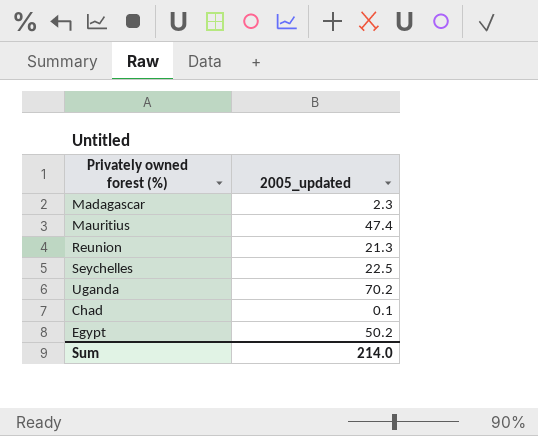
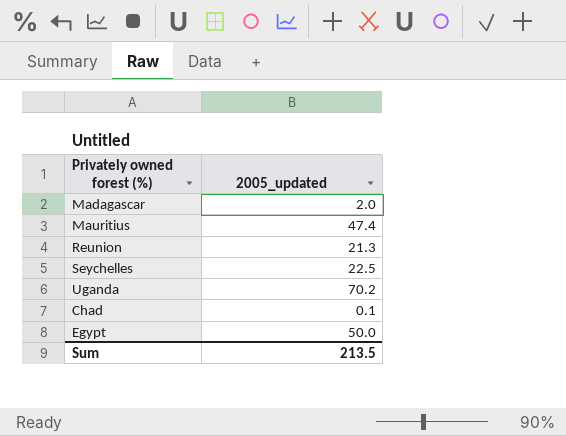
Madagascar | 2005_updated: 2.3 -> 2.0
Egypt | 2005_updated: 50.2 -> 50.0
Sum | 2005_updated: 214.0 -> 213.5

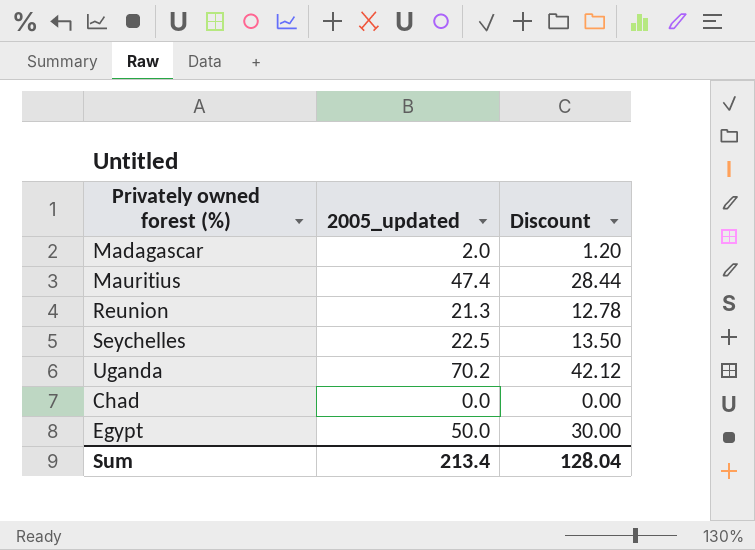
column Discount | formula: none -> [2005_updated] * 0.6
Chad | 2005_updated: 0.1 -> 0.0
Sum | 2005_updated: 213.5 -> 213.4

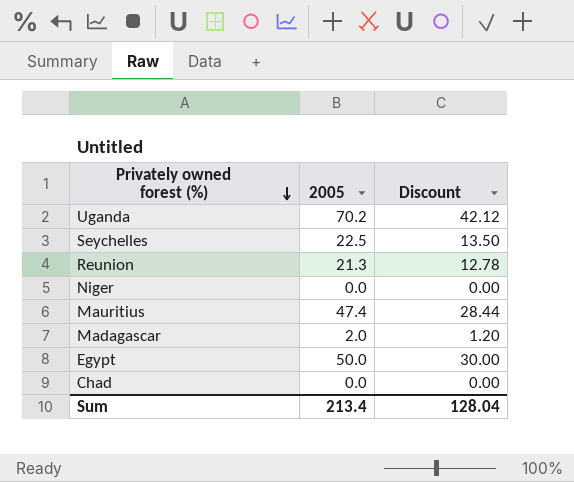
row order: none -> Privately owned forest (%) descending
column name: 2005_updated -> 2005
row Niger: none -> 0.0 | 0.00

